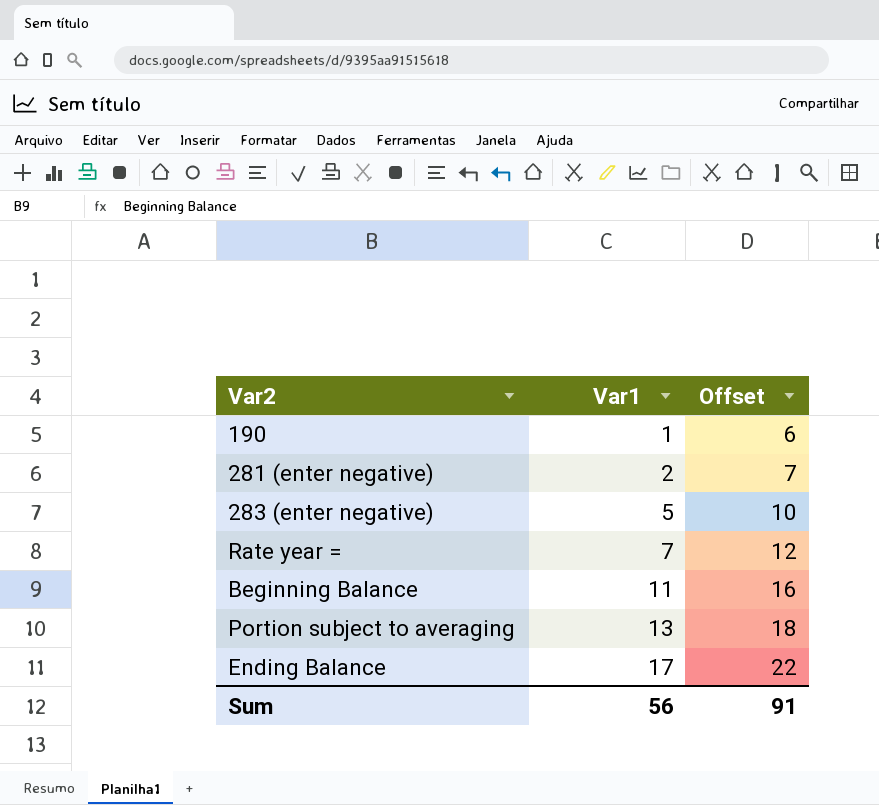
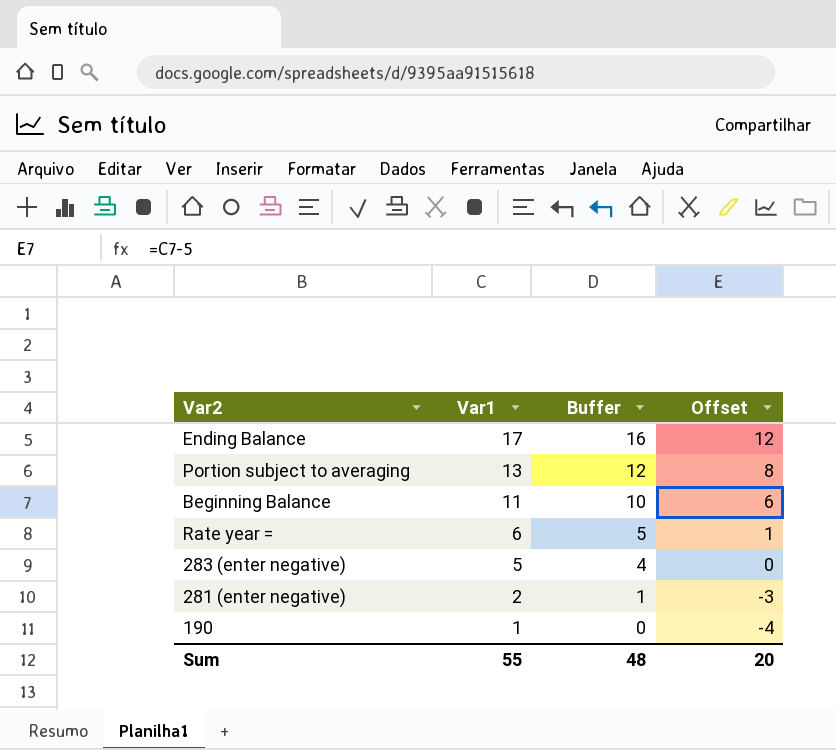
row order: Var1 ascending -> Var1 descending
column Buffer | formula: none -> [Var1] - 1
column Offset | formula: [Var1] + 5 -> [Var1] - 5
Rate year = | Var1: 7 -> 6
Sum | Var1: 56 -> 55
Sum | Offset: 91 -> 20

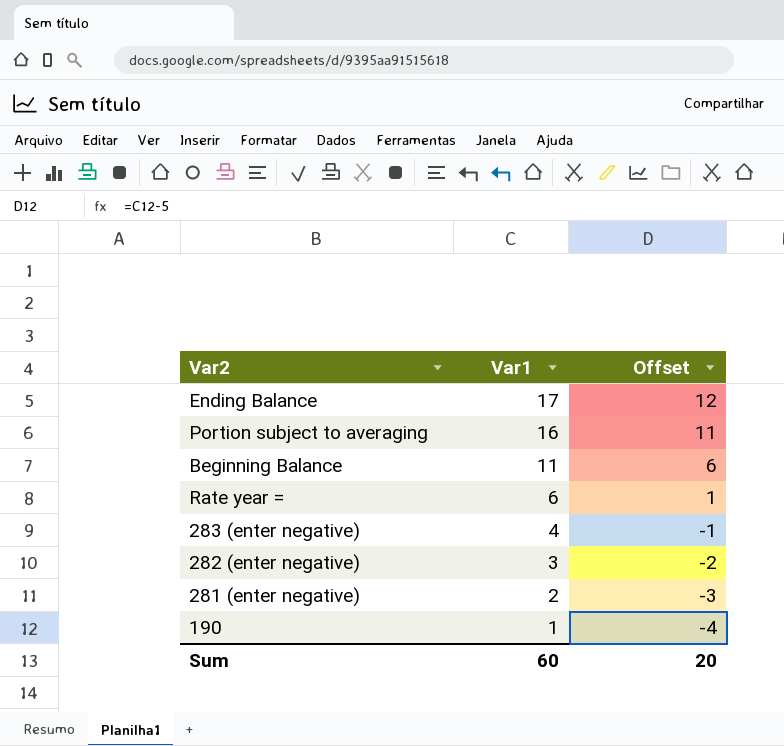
column Buffer | formula: [Var1] - 1 -> none
Portion subject to averaging | Var1: 13 -> 16
Portion subject to averaging | Offset: 8 -> 11
283 (enter negative) | Var1: 5 -> 4
283 (enter negative) | Offset: 0 -> -1
row 282 (enter negative): none -> 3 | -2
Sum | Var1: 55 -> 60

